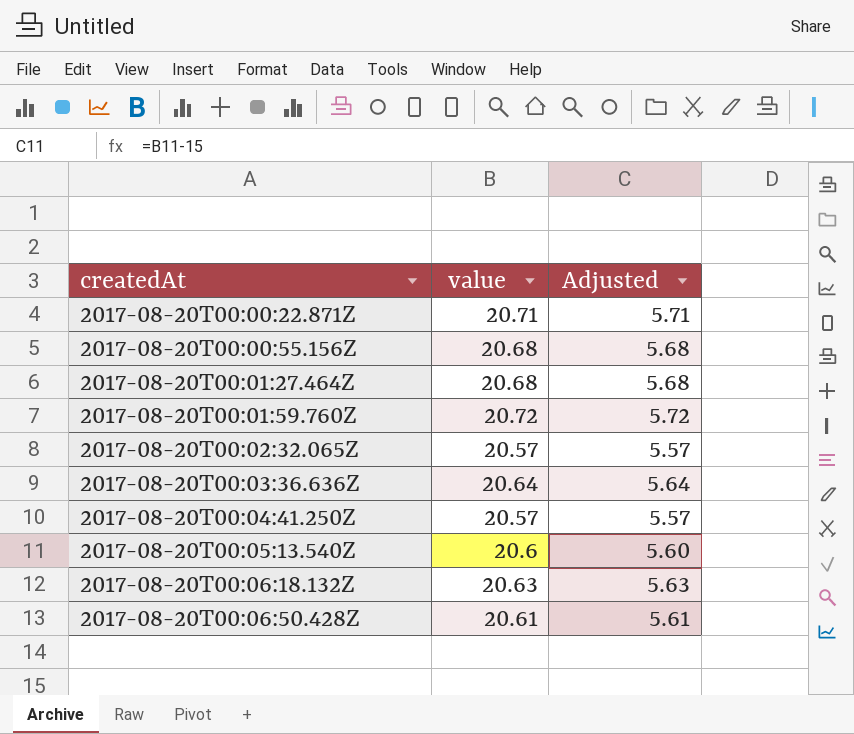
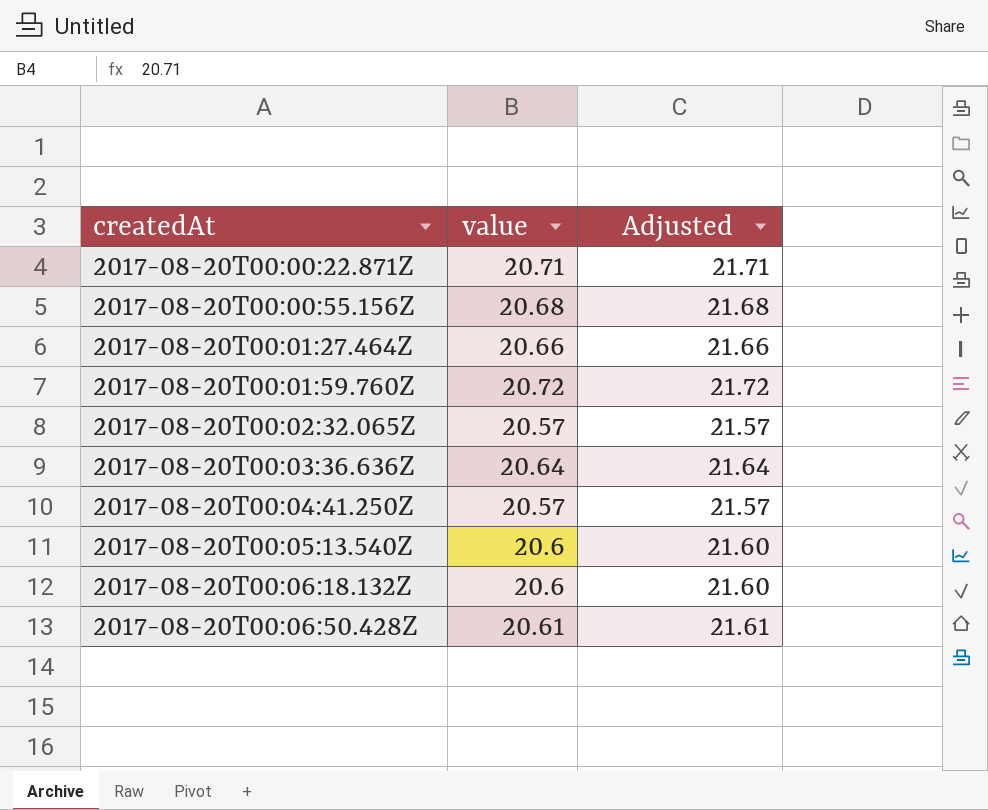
column Adjusted | formula: [value] - 15 -> [value] + 1
2017-08-20T00:01:27.464Z | value: 20.68 -> 20.66
2017-08-20T00:06:18.132Z | value: 20.63 -> 20.6

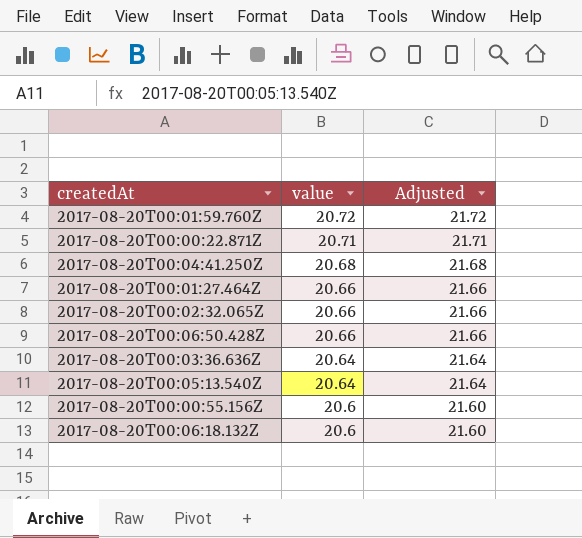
row order: createdAt ascending -> value descending
2017-08-20T00:04:41.250Z | value: 20.57 -> 20.68
2017-08-20T00:04:41.250Z | Adjusted: 21.57 -> 21.68
2017-08-20T00:02:32.065Z | value: 20.57 -> 20.66
2017-08-20T00:02:32.065Z | Adjusted: 21.57 -> 21.66
2017-08-20T00:06:50.428Z | value: 20.61 -> 20.66
2017-08-20T00:06:50.428Z | Adjusted: 21.61 -> 21.66
2017-08-20T00:05:13.540Z | value: 20.6 -> 20.64
2017-08-20T00:05:13.540Z | Adjusted: 21.60 -> 21.64
2017-08-20T00:00:55.156Z | value: 20.68 -> 20.6
2017-08-20T00:00:55.156Z | Adjusted: 21.68 -> 21.60

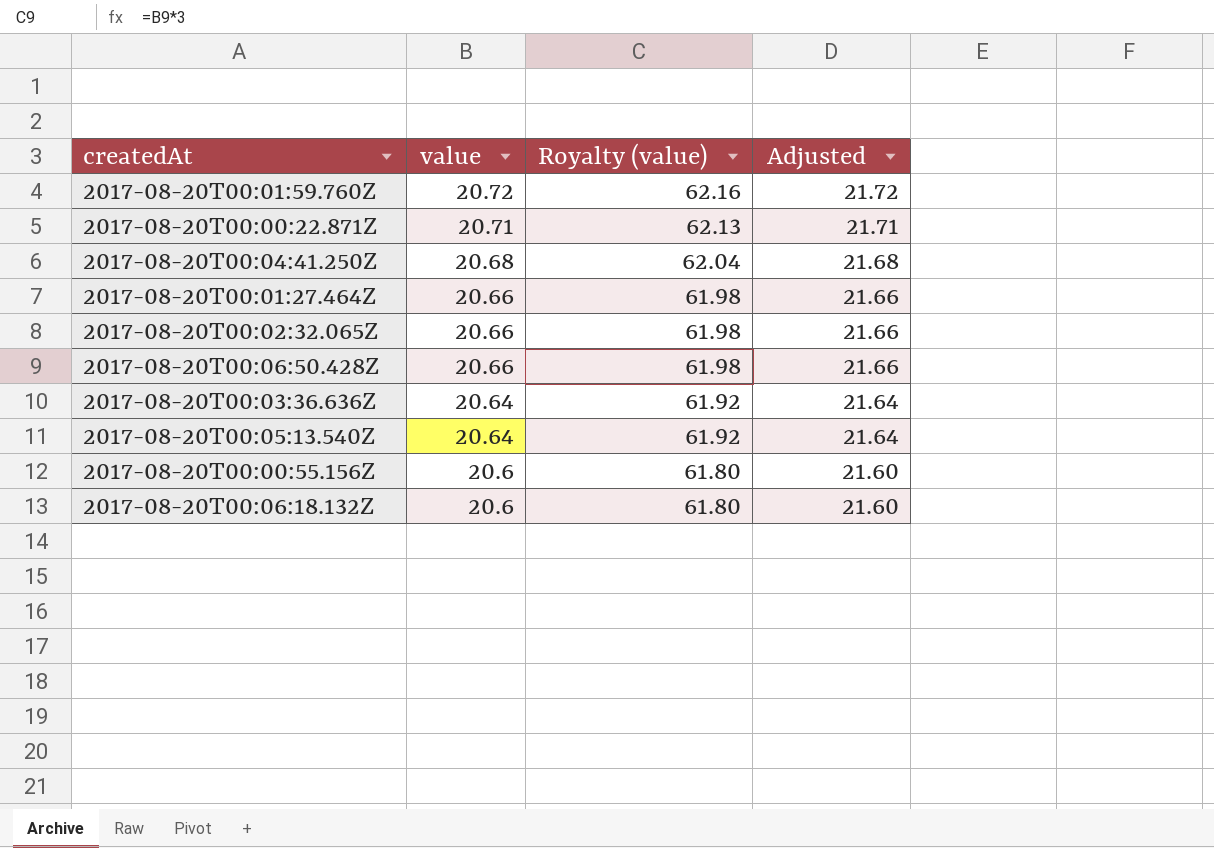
column Royalty (value) | formula: none -> [value] * 3

